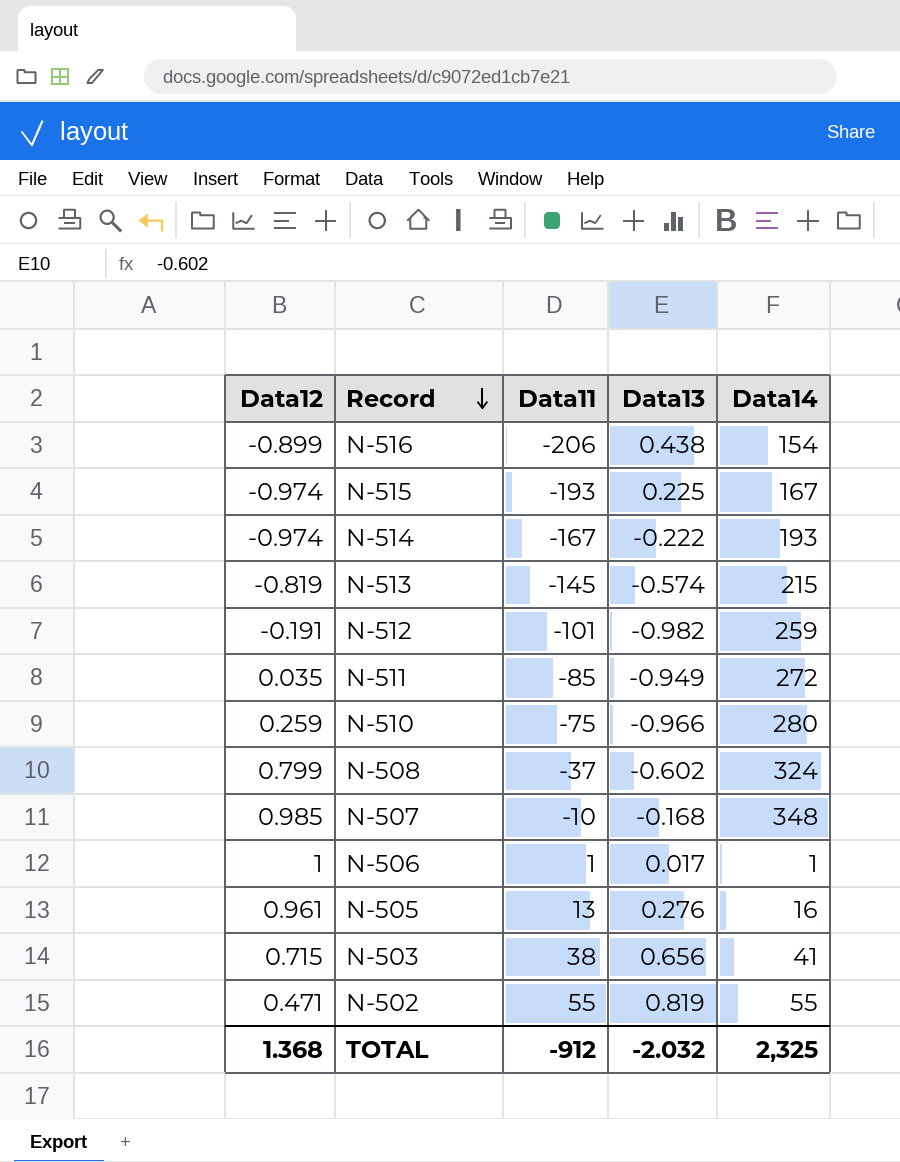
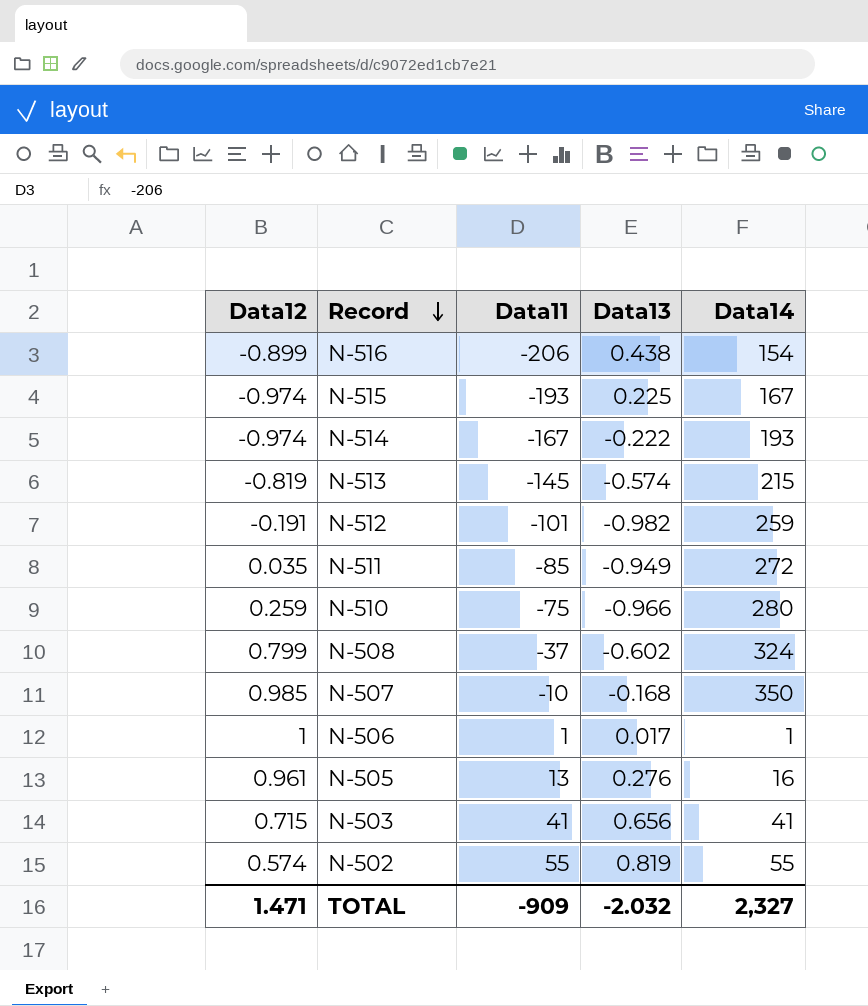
N-507 | Data14: 348 -> 350
N-503 | Data11: 38 -> 41
N-502 | Data12: 0.471 -> 0.574
TOTAL | Data12: 1.368 -> 1.471
TOTAL | Data11: -912 -> -909
TOTAL | Data14: 2,325 -> 2,327

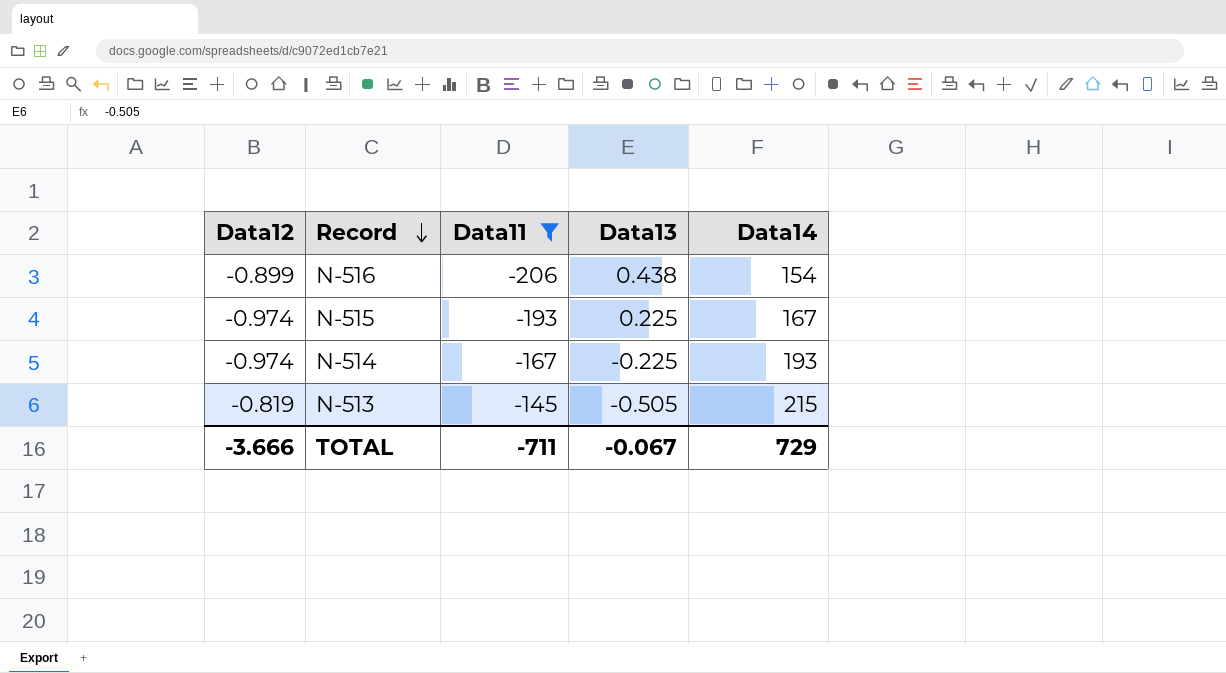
filter: none -> Data11 <= -145
N-514 | Data13: -0.222 -> -0.225
N-513 | Data13: -0.574 -> -0.505
TOTAL | Data12: 1.471 -> -3.666
TOTAL | Data11: -909 -> -711
TOTAL | Data13: -2.032 -> -0.067
TOTAL | Data14: 2,327 -> 729

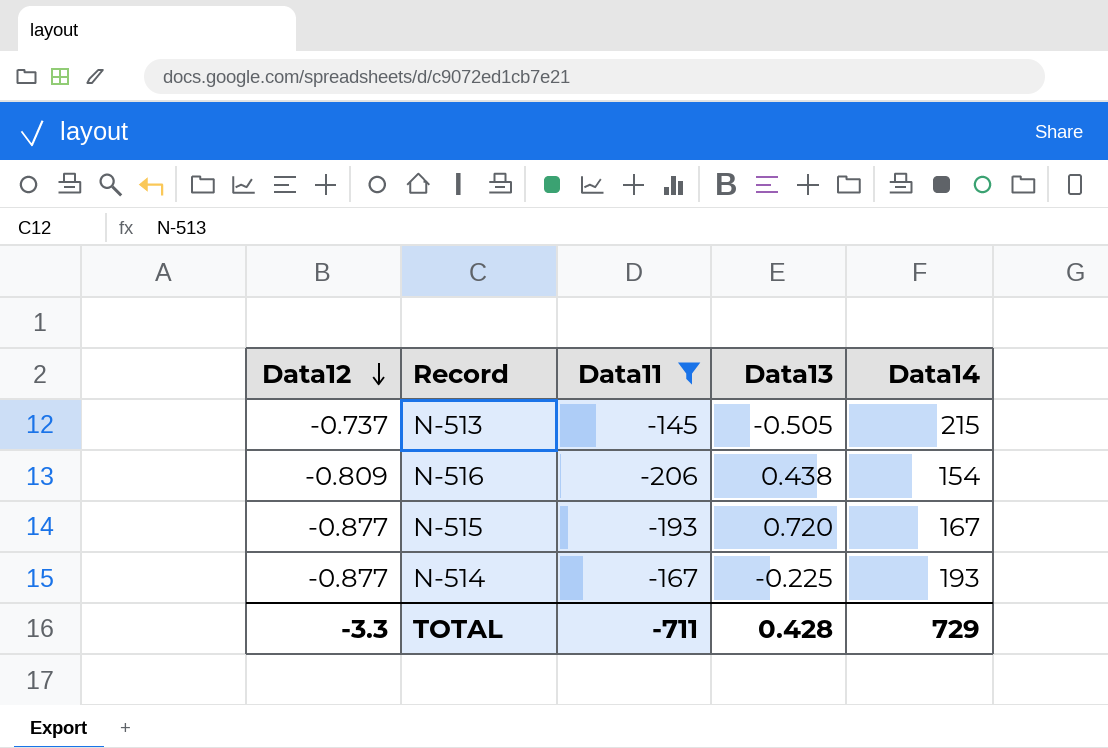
row order: Record descending -> Data12 descending
N-513 | Data12: -0.819 -> -0.737
N-516 | Data12: -0.899 -> -0.809
N-515 | Data12: -0.974 -> -0.877
N-515 | Data13: 0.225 -> 0.720
N-514 | Data12: -0.974 -> -0.877
TOTAL | Data12: -3.666 -> -3.3
TOTAL | Data13: -0.067 -> 0.428

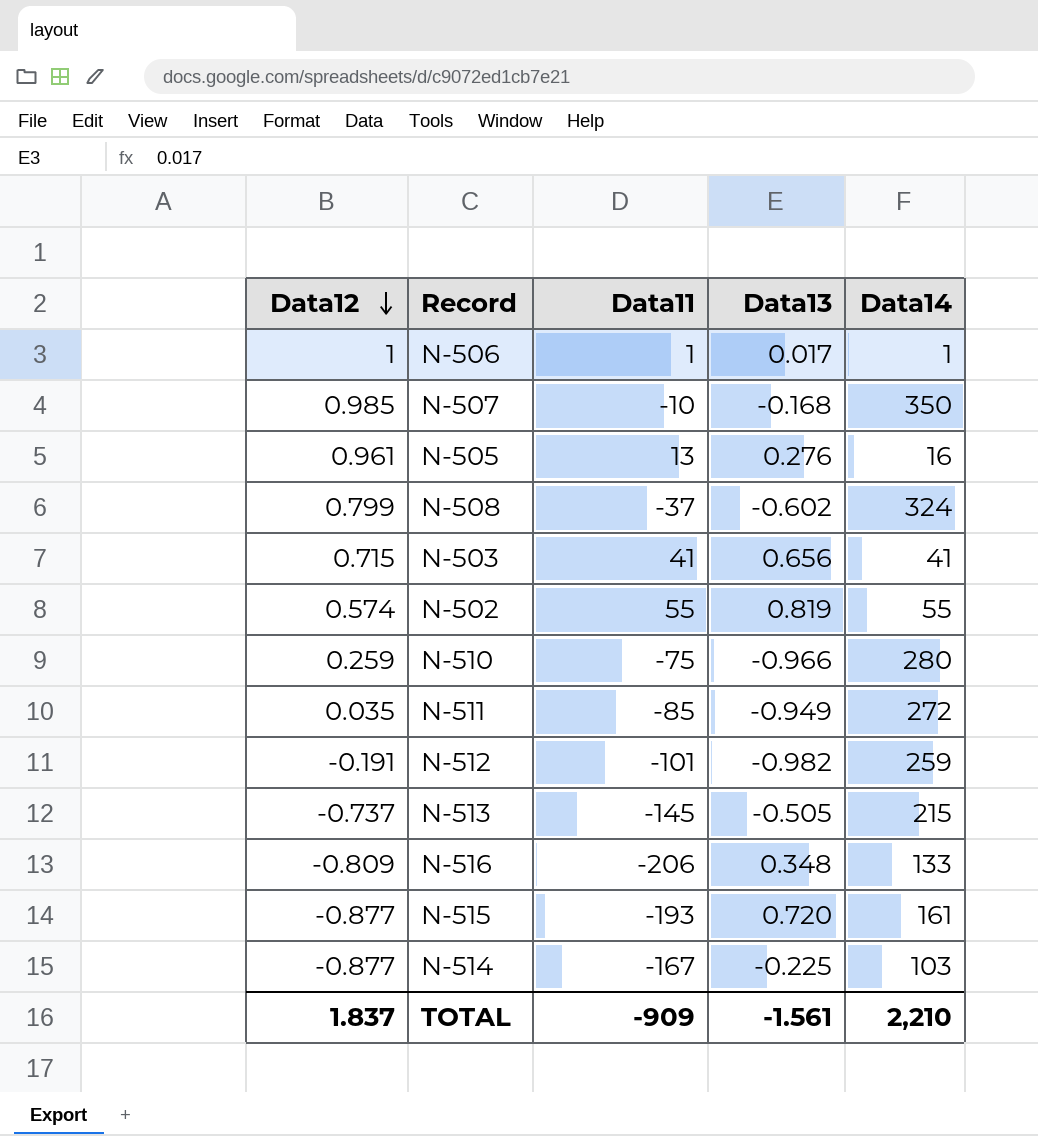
filter: Data11 <= -145 -> none
N-516 | Data13: 0.438 -> 0.348
N-516 | Data14: 154 -> 133
N-515 | Data14: 167 -> 161
N-514 | Data14: 193 -> 103
TOTAL | Data12: -3.3 -> 1.837
TOTAL | Data11: -711 -> -909
TOTAL | Data13: 0.428 -> -1.561
TOTAL | Data14: 729 -> 2,210

